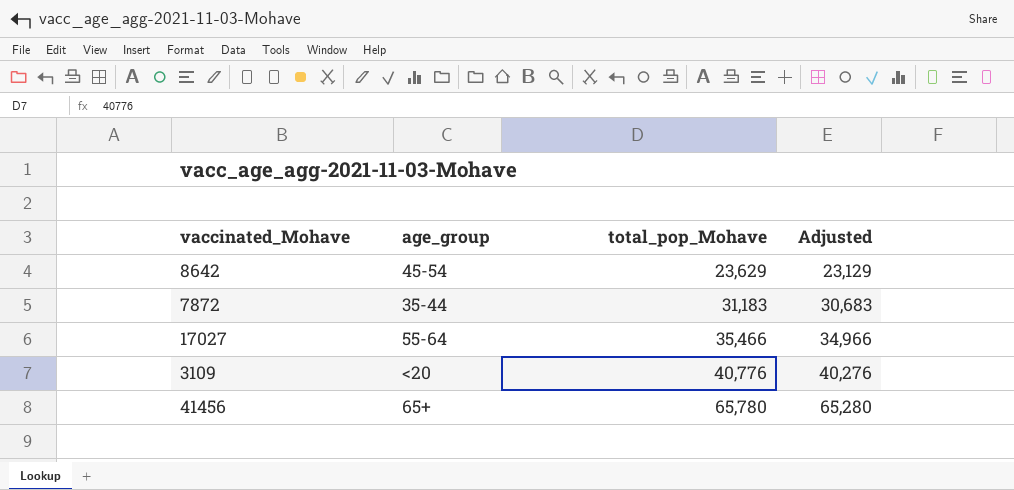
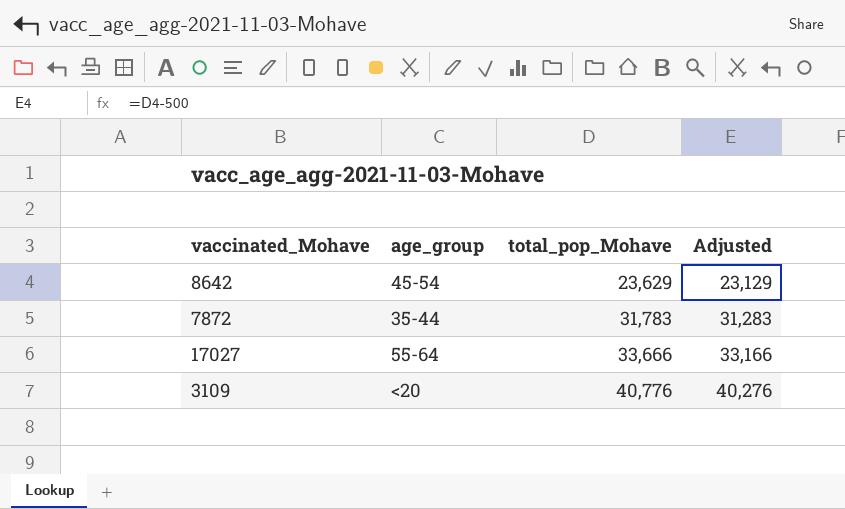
row 41456: 65+ | 65,780 | 65,280 -> none
7872 | total_pop_Mohave: 31,183 -> 31,783
7872 | Adjusted: 30,683 -> 31,283
17027 | total_pop_Mohave: 35,466 -> 33,666
17027 | Adjusted: 34,966 -> 33,166

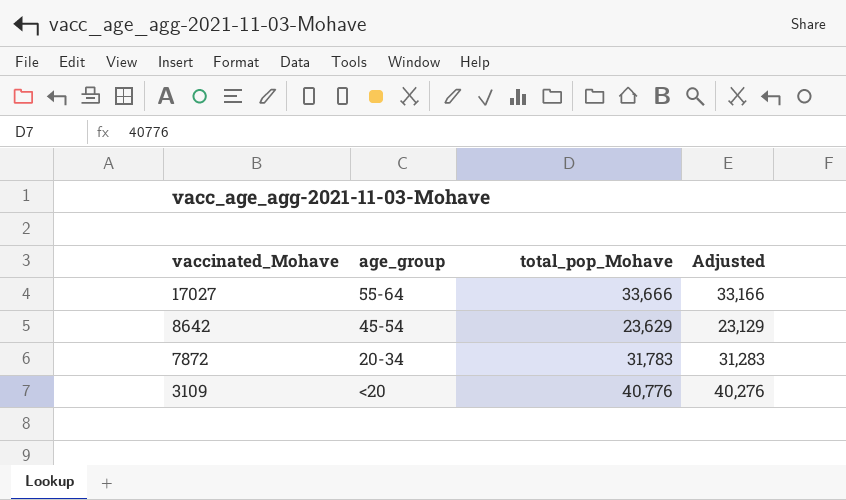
row order: total_pop_Mohave ascending -> vaccinated_Mohave descending
7872 | age_group: 35-44 -> 20-34

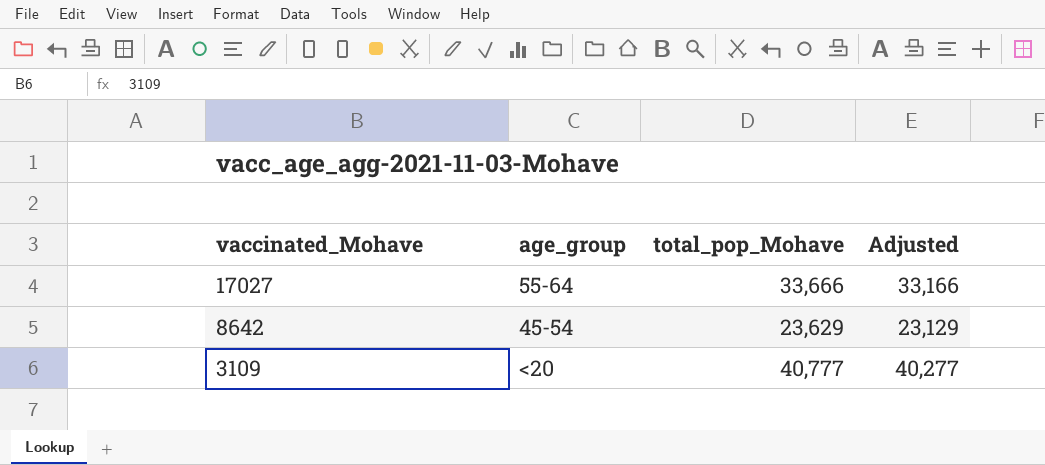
row 7872: 20-34 | 31,783 | 31,283 -> none
3109 | total_pop_Mohave: 40,776 -> 40,777
3109 | Adjusted: 40,276 -> 40,277

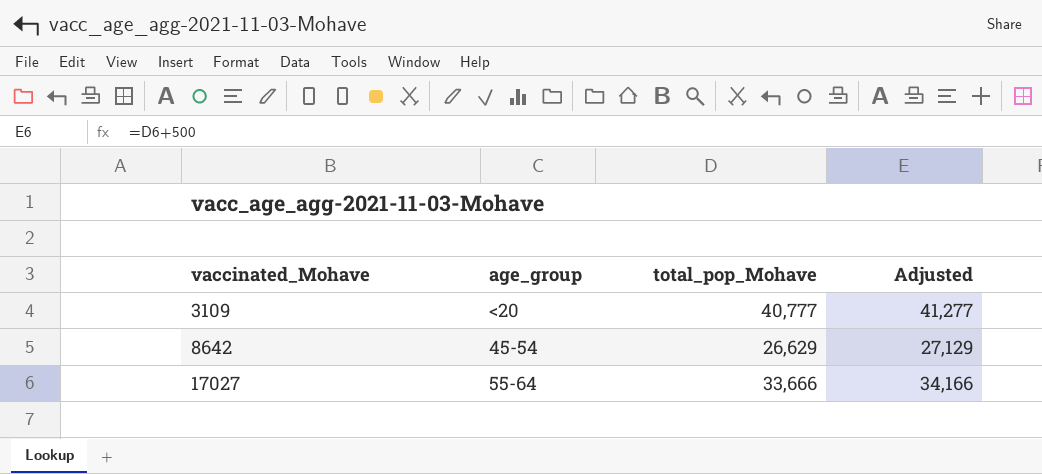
row order: vaccinated_Mohave descending -> vaccinated_Mohave ascending
column Adjusted | formula: [total_pop_Mohave] - 500 -> [total_pop_Mohave] + 500
8642 | total_pop_Mohave: 23,629 -> 26,629

